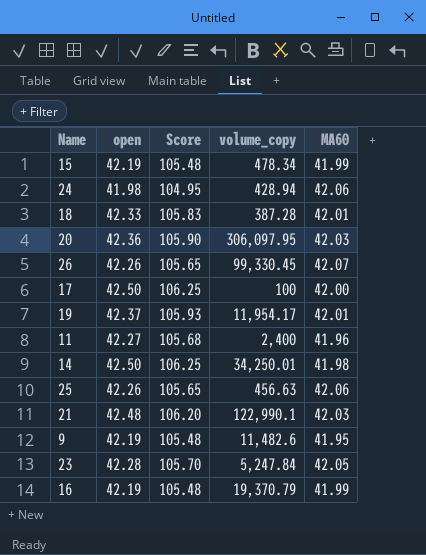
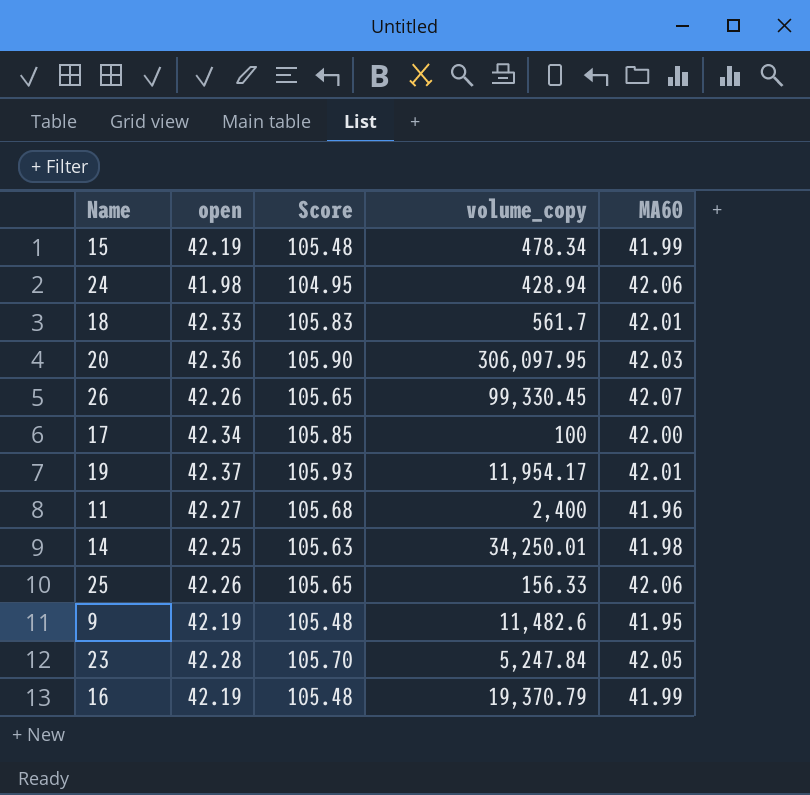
row 21: 42.48 | 106.20 | 122,990.1 | 42.03 -> none
18 | volume_copy: 387.28 -> 561.7
17 | open: 42.50 -> 42.34
17 | Score: 106.25 -> 105.85
14 | open: 42.50 -> 42.25
14 | Score: 106.25 -> 105.63
25 | volume_copy: 456.63 -> 156.33

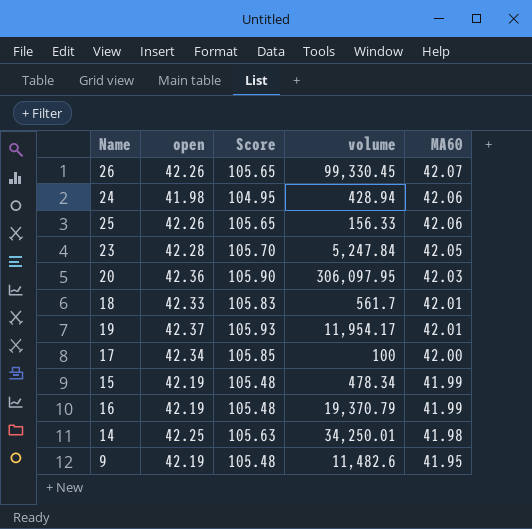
row order: none -> MA60 descending
column name: volume_copy -> volume
row 11: 42.27 | 105.68 | 2,400 | 41.96 -> none

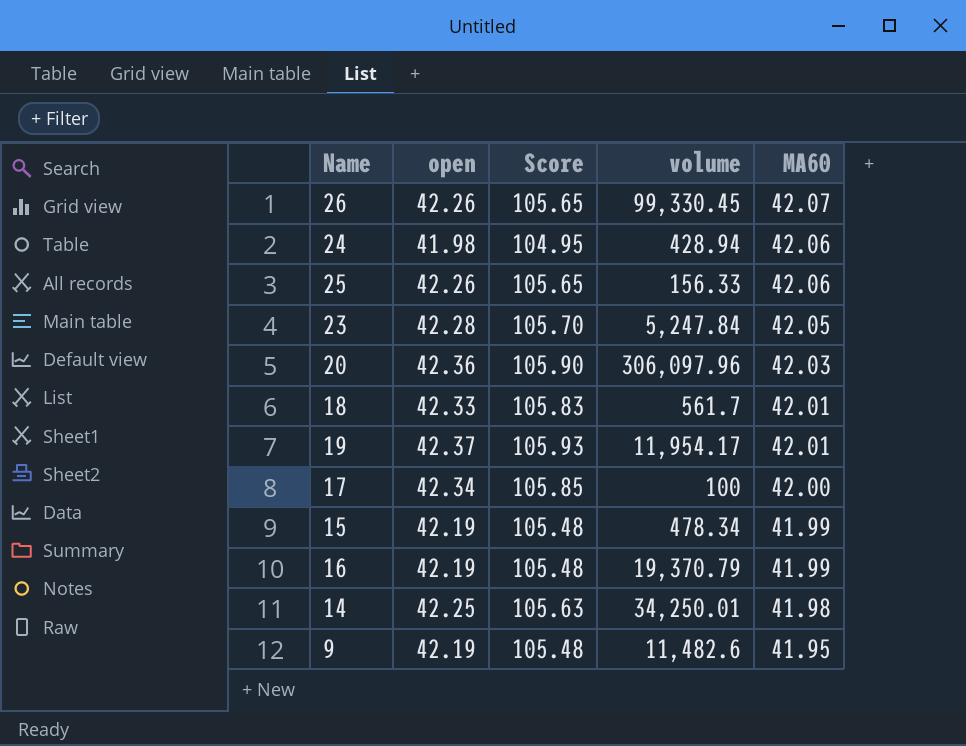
20 | volume: 306,097.95 -> 306,097.96

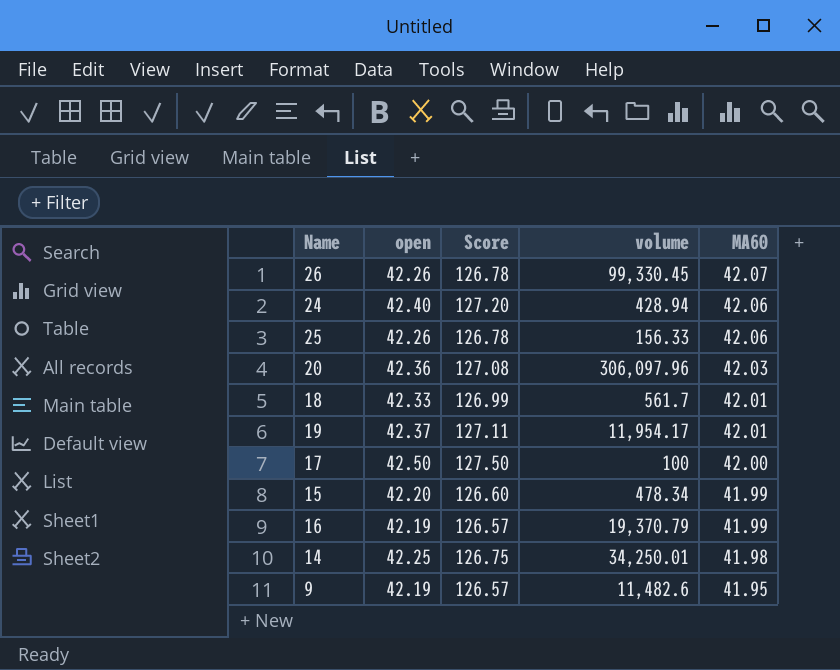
column Score | formula: [open] * 2.5 -> [open] * 3
row 23: 42.28 | 105.70 | 5,247.84 | 42.05 -> none
24 | open: 41.98 -> 42.40
17 | open: 42.34 -> 42.50
15 | open: 42.19 -> 42.20

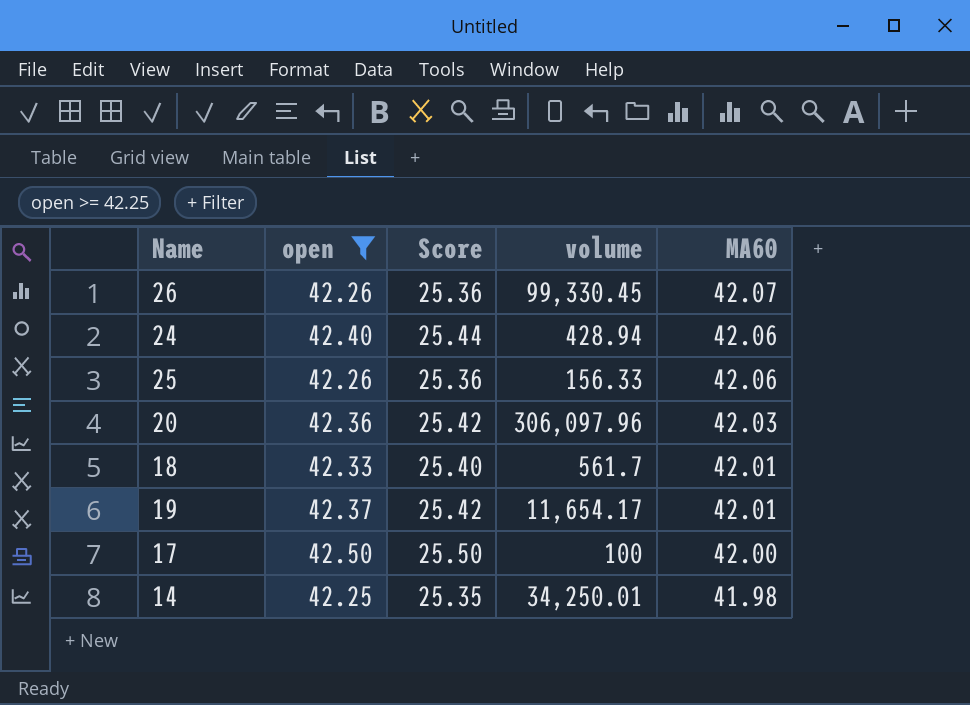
filter: none -> open >= 42.25
column Score | formula: [open] * 3 -> [open] * 0.6
19 | volume: 11,954.17 -> 11,654.17

